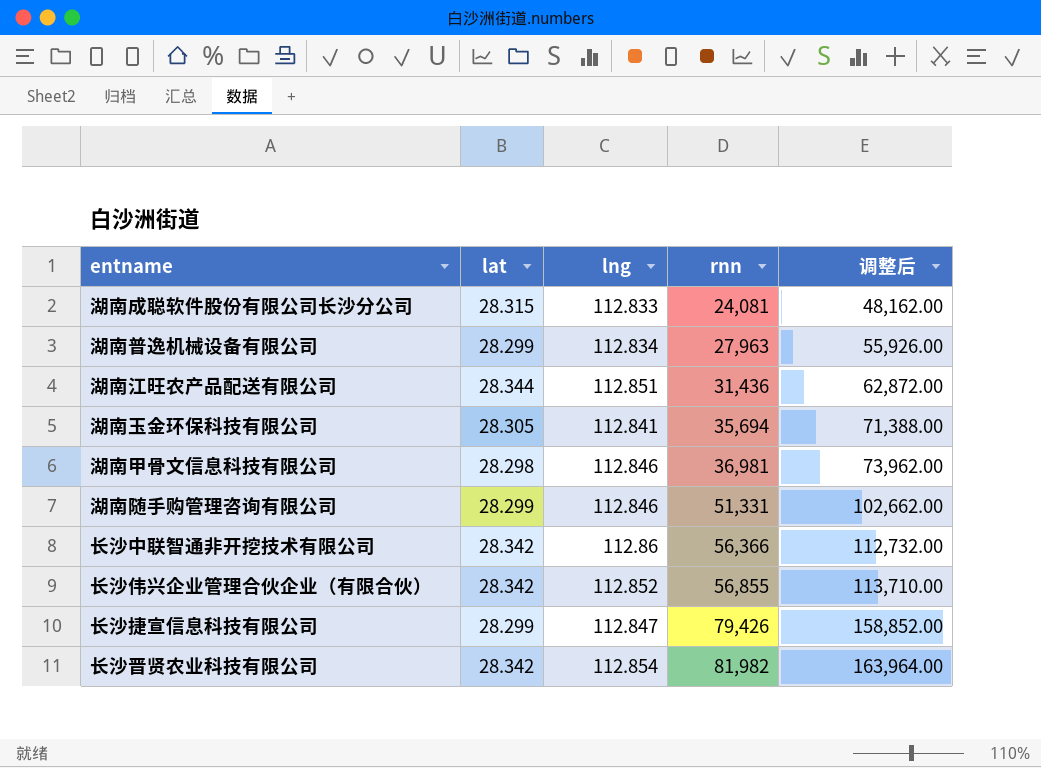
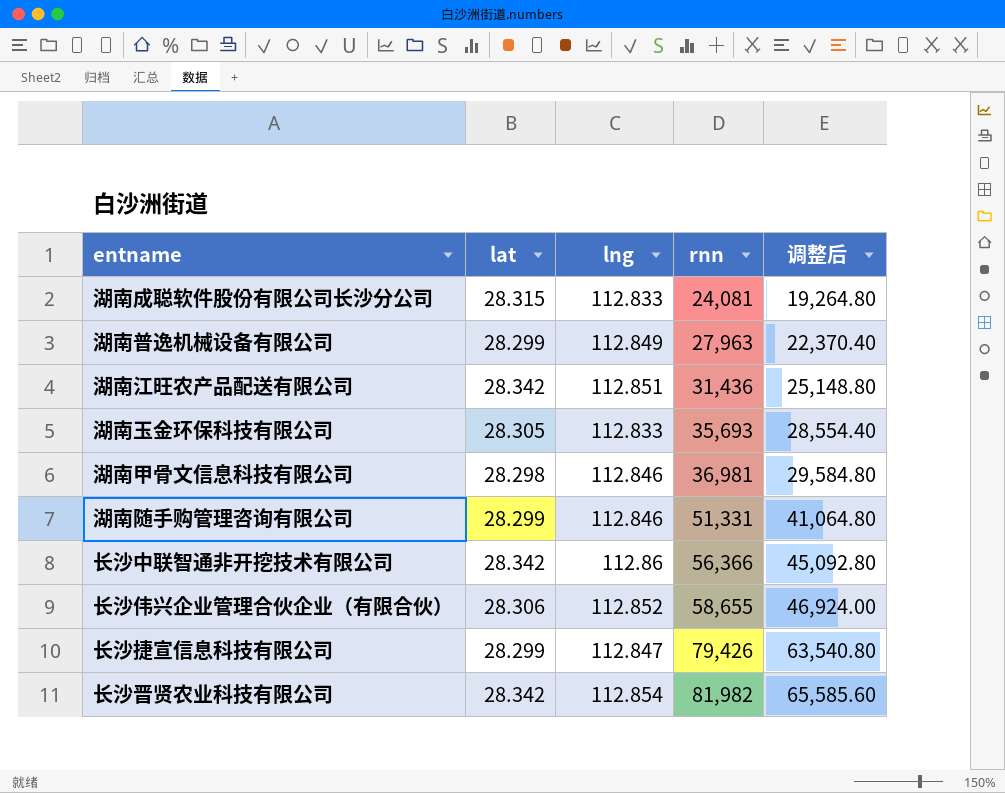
column 调整后 | formula: [rnn] * 2 -> [rnn] * 0.8
湖南普逸机械设备有限公司 | lng: 112.834 -> 112.849
湖南江旺农产品配送有限公司 | lat: 28.344 -> 28.342
湖南玉金环保科技有限公司 | lng: 112.841 -> 112.833
湖南玉金环保科技有限公司 | rnn: 35,694 -> 35,693
长沙伟兴企业管理合伙企业（有限合伙） | lat: 28.342 -> 28.306
长沙伟兴企业管理合伙企业（有限合伙） | rnn: 56,855 -> 58,655

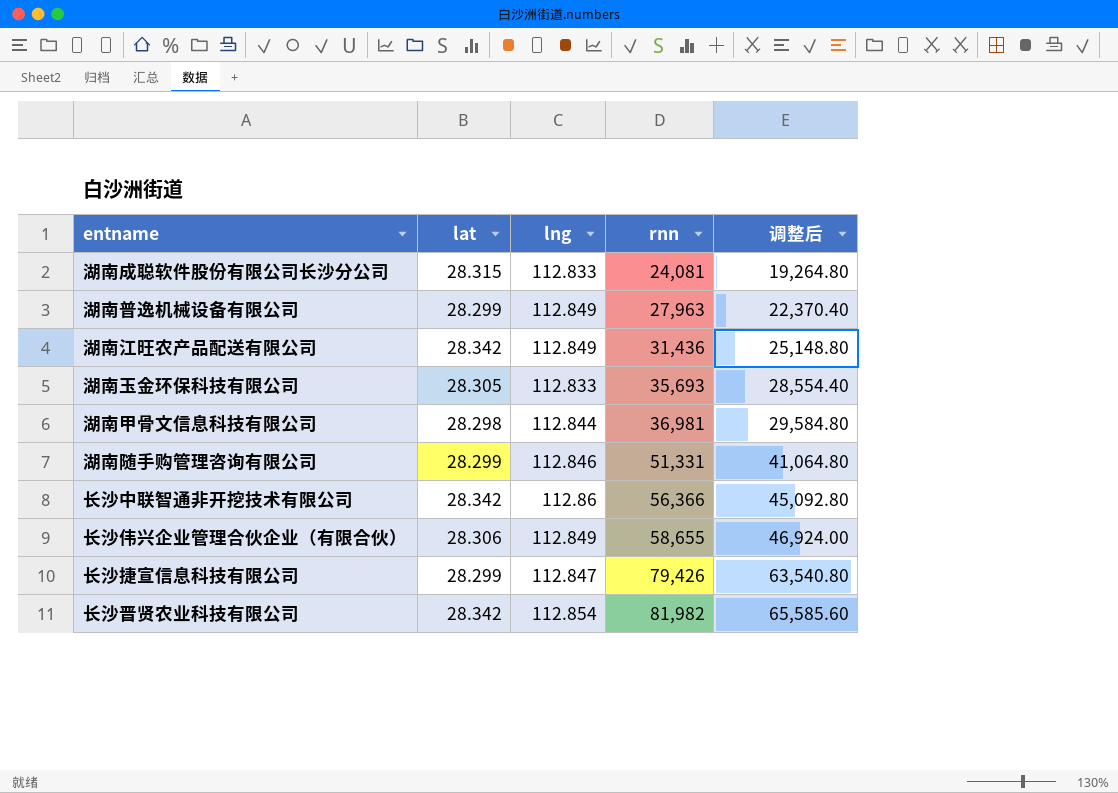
湖南江旺农产品配送有限公司 | lng: 112.851 -> 112.849
湖南甲骨文信息科技有限公司 | lng: 112.846 -> 112.844
长沙伟兴企业管理合伙企业（有限合伙） | lng: 112.852 -> 112.849

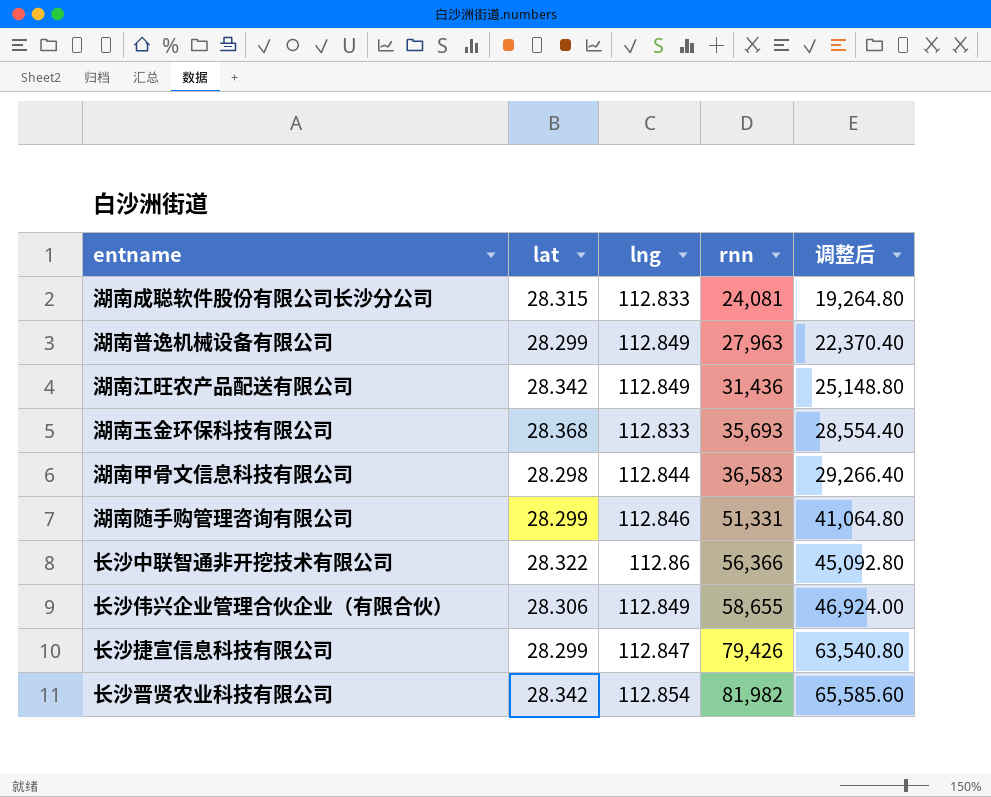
湖南玉金环保科技有限公司 | lat: 28.305 -> 28.368
湖南甲骨文信息科技有限公司 | rnn: 36,981 -> 36,583
湖南甲骨文信息科技有限公司 | 调整后: 29,584.80 -> 29,266.40
长沙中联智通非开挖技术有限公司 | lat: 28.342 -> 28.322

